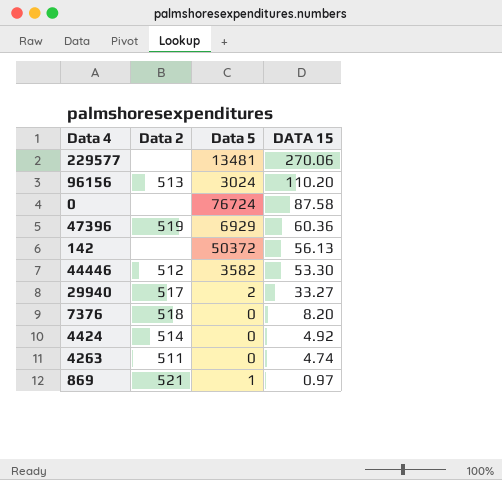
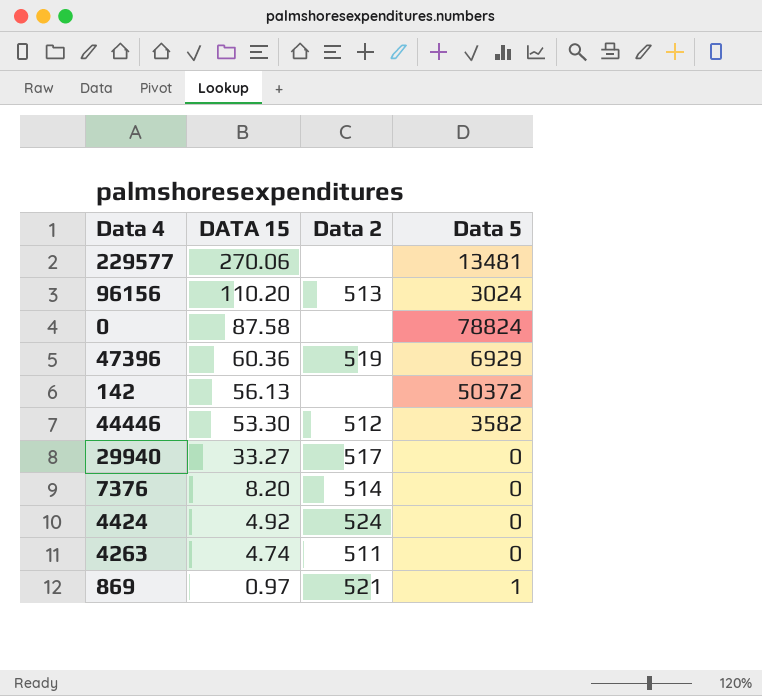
column DATA 15 | position: 4 -> 2
0 | Data 5: 76724 -> 78824
29940 | Data 5: 2 -> 0
7376 | Data 2: 518 -> 514
4424 | Data 2: 514 -> 524

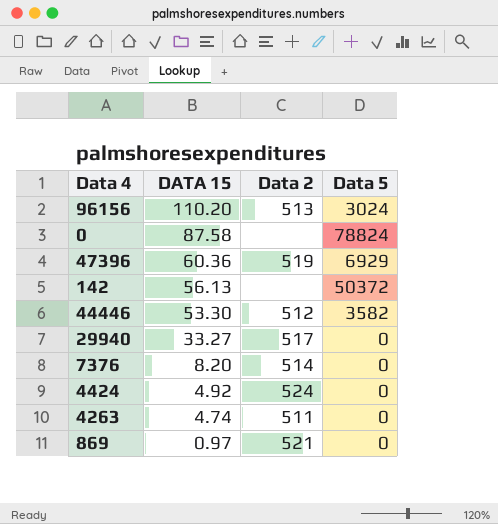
row 229577: 270.06 | none | 13481 -> none
869 | Data 5: 1 -> 0

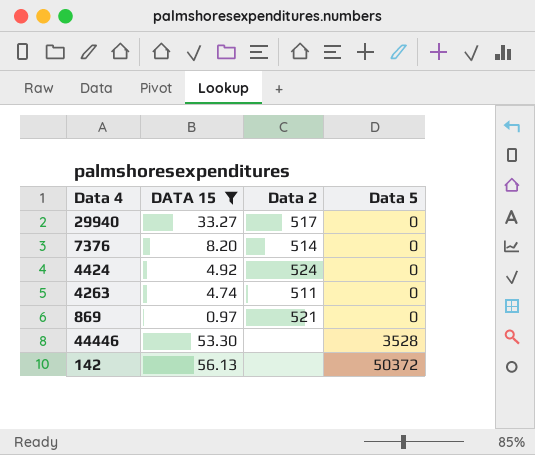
filter: none -> DATA 15 <= 56.13
row order: DATA 15 descending -> Data 5 ascending
44446 | Data 2: 512 -> none
44446 | Data 5: 3582 -> 3528

